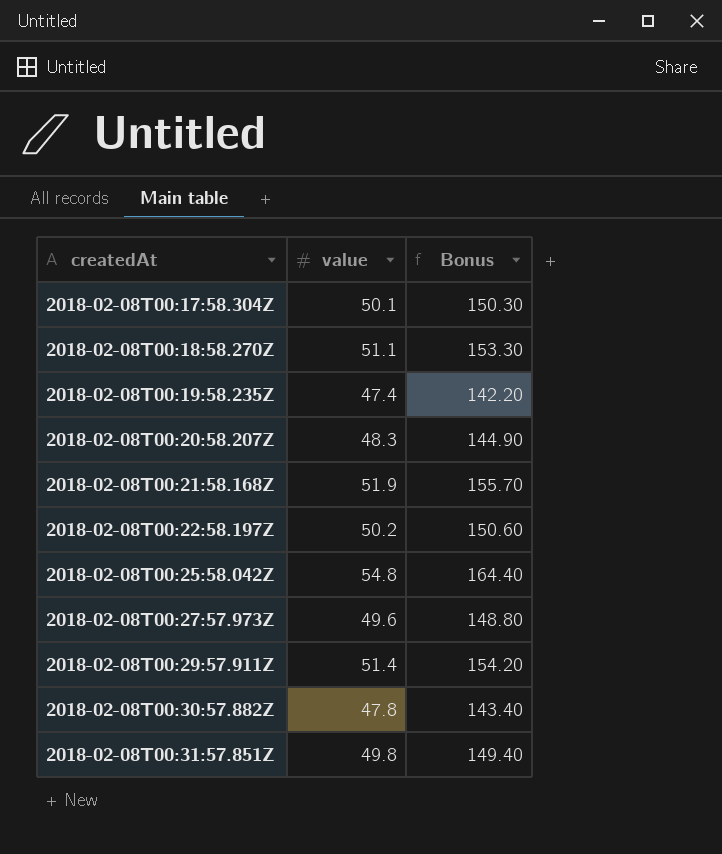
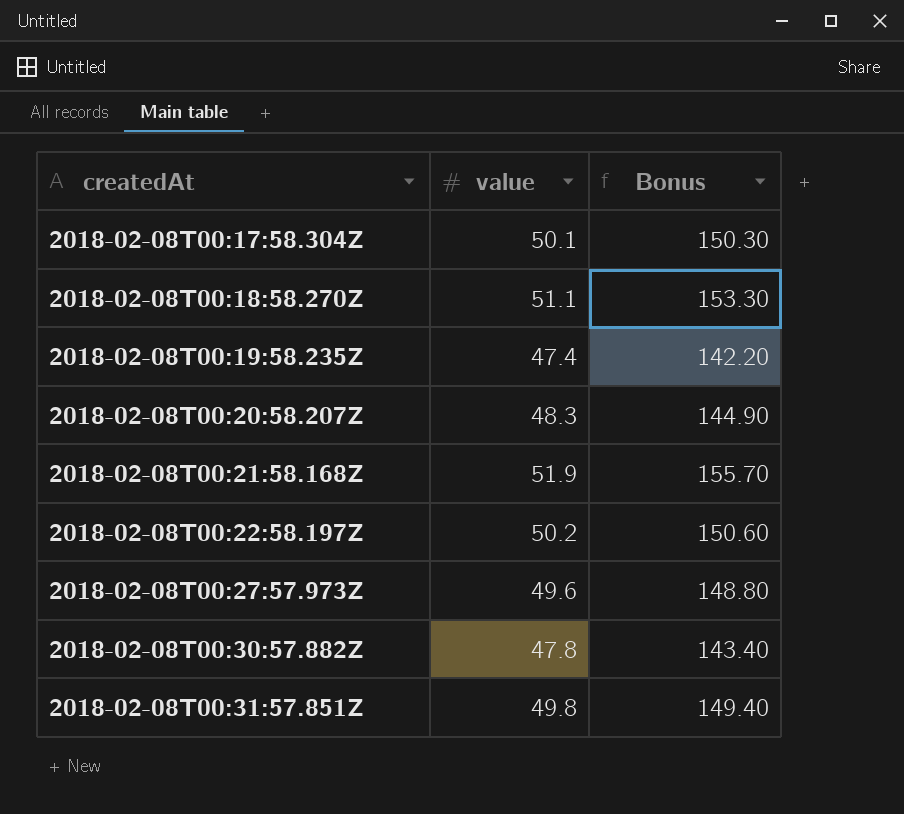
row 2018-02-08T00:25:58.042Z: 54.8 | 164.40 -> none
row 2018-02-08T00:29:57.911Z: 51.4 | 154.20 -> none

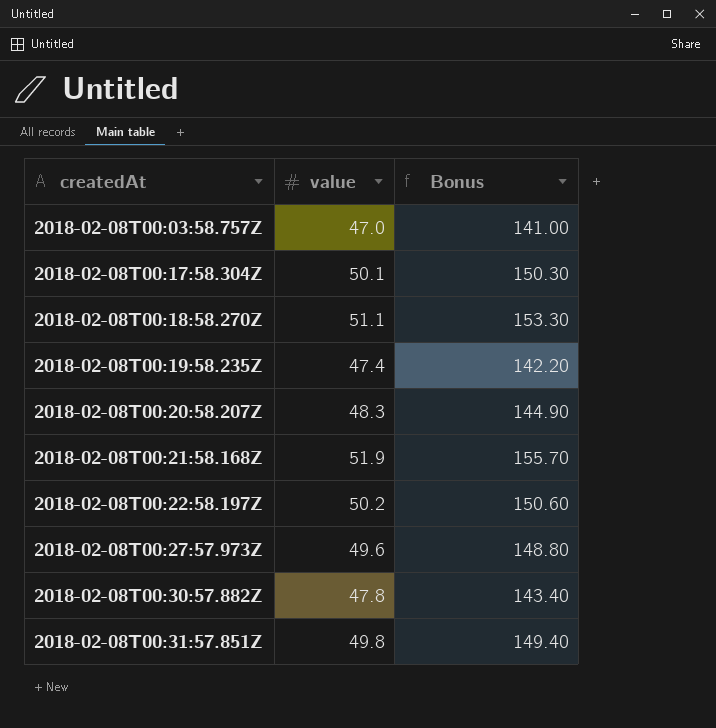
row 2018-02-08T00:03:58.757Z: none -> 47.0 | 141.00

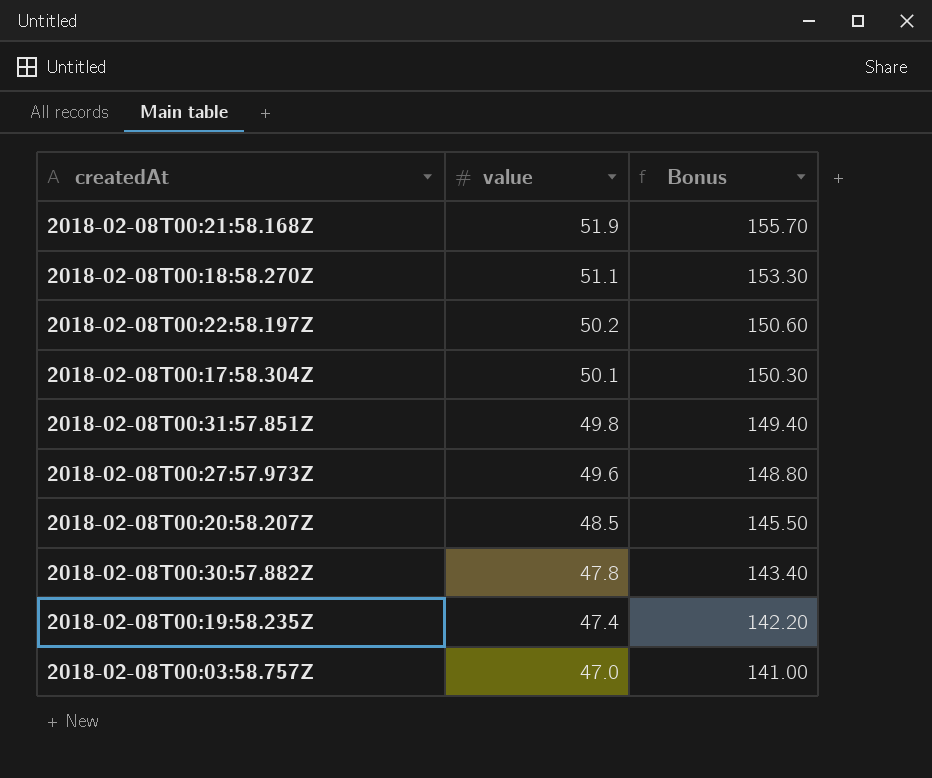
row order: createdAt ascending -> value descending
2018-02-08T00:20:58.207Z | value: 48.3 -> 48.5
2018-02-08T00:20:58.207Z | Bonus: 144.90 -> 145.50

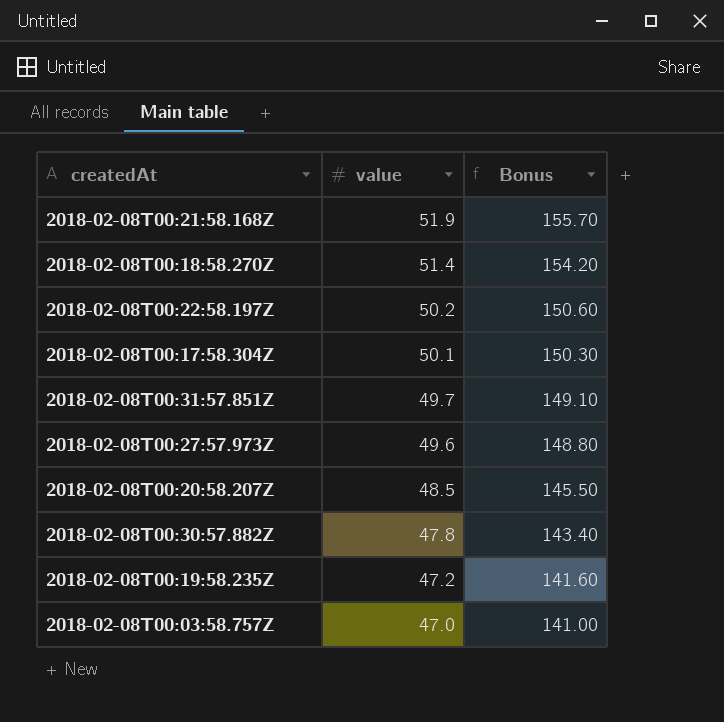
2018-02-08T00:18:58.270Z | value: 51.1 -> 51.4
2018-02-08T00:18:58.270Z | Bonus: 153.30 -> 154.20
2018-02-08T00:31:57.851Z | value: 49.8 -> 49.7
2018-02-08T00:31:57.851Z | Bonus: 149.40 -> 149.10
2018-02-08T00:19:58.235Z | value: 47.4 -> 47.2
2018-02-08T00:19:58.235Z | Bonus: 142.20 -> 141.60

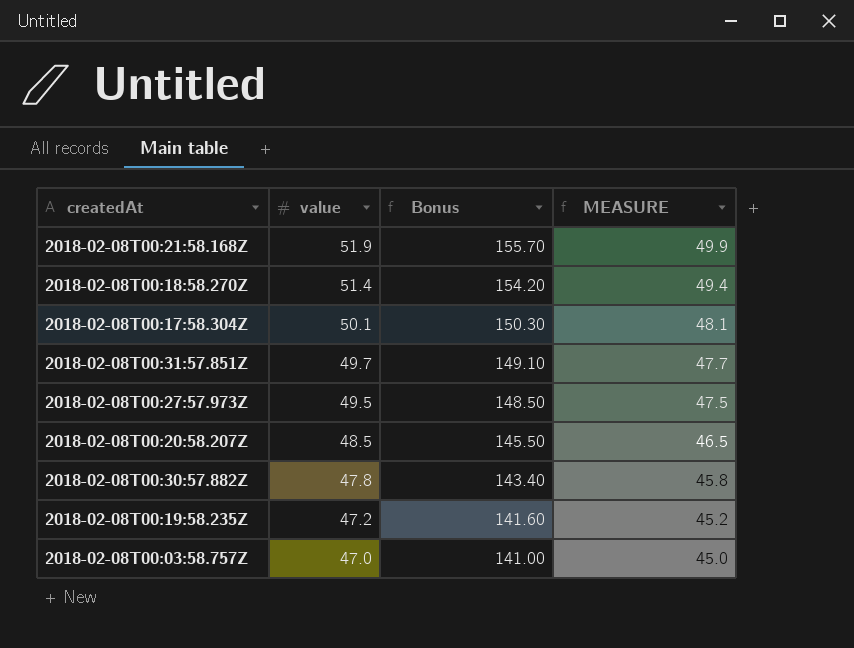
column MEASURE | formula: none -> [value] - 2
row 2018-02-08T00:22:58.197Z: 50.2 | 150.60 -> none
2018-02-08T00:27:57.973Z | value: 49.6 -> 49.5
2018-02-08T00:27:57.973Z | Bonus: 148.80 -> 148.50

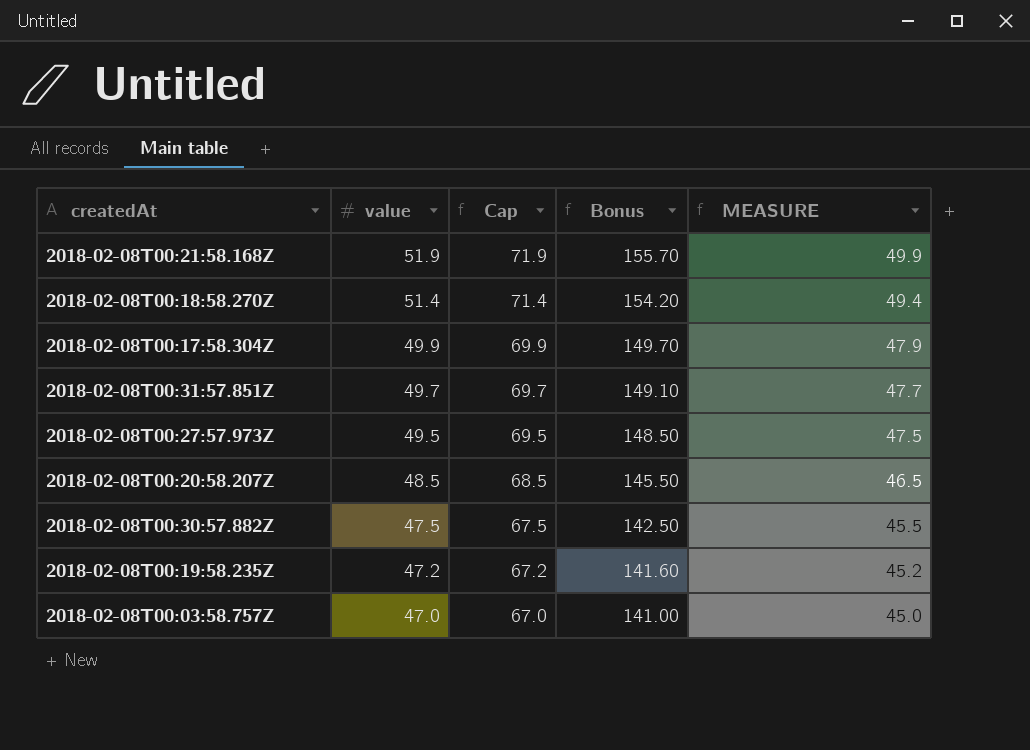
column Cap | formula: none -> [value] + 20
2018-02-08T00:17:58.304Z | value: 50.1 -> 49.9
2018-02-08T00:17:58.304Z | Bonus: 150.30 -> 149.70
2018-02-08T00:17:58.304Z | MEASURE: 48.1 -> 47.9
2018-02-08T00:30:57.882Z | value: 47.8 -> 47.5
2018-02-08T00:30:57.882Z | Bonus: 143.40 -> 142.50
2018-02-08T00:30:57.882Z | MEASURE: 45.8 -> 45.5

